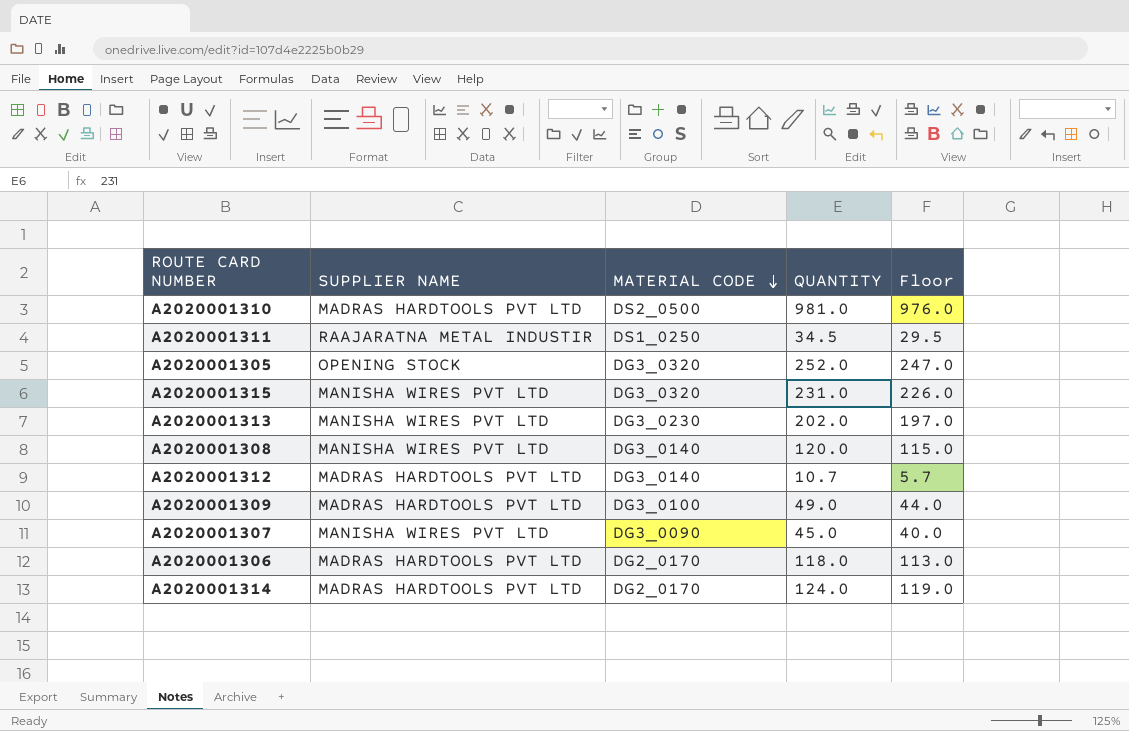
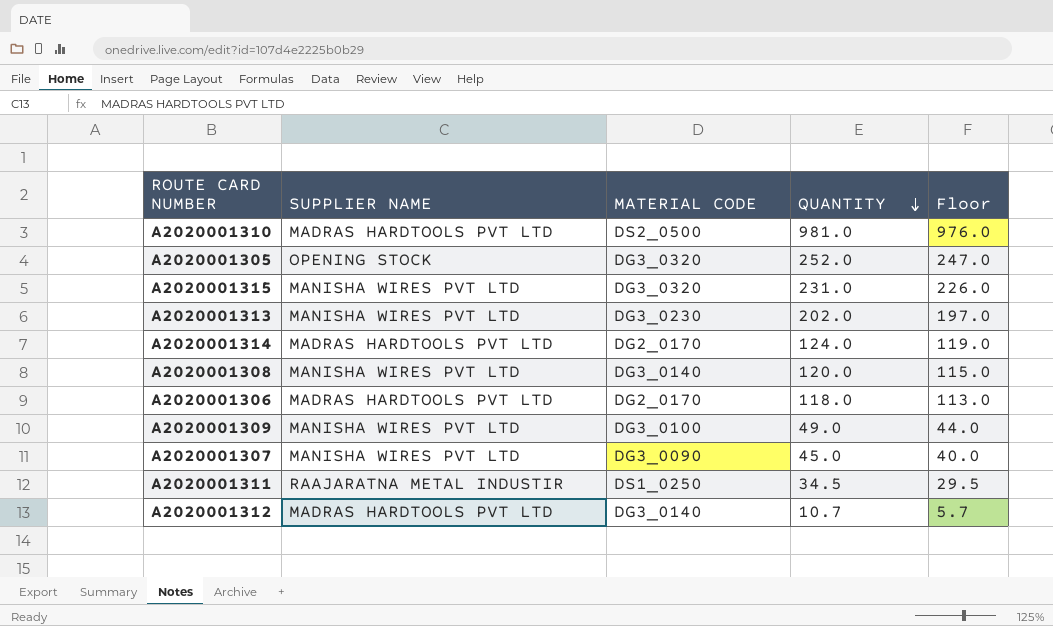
row order: MATERIAL CODE descending -> QUANTITY descending
A2020001309 | SUPPLIER NAME: MADRAS HARDTOOLS PVT LTD -> MANISHA WIRES PVT LTD

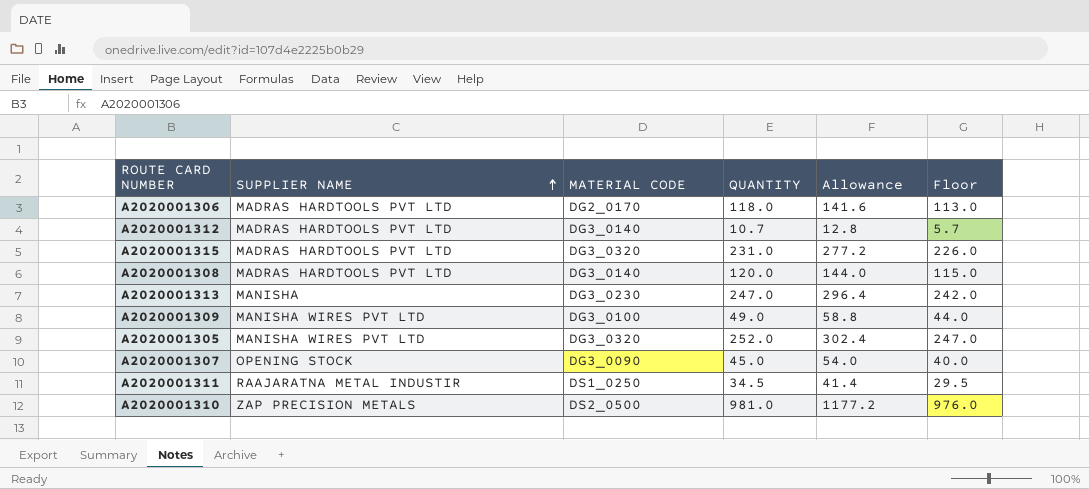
row order: QUANTITY descending -> SUPPLIER NAME ascending
column Allowance | formula: none -> [QUANTITY] * 1.2
row A2020001314: MADRAS HARDTOOLS PVT LTD | DG2_0170 | 124.0 | 119.0 -> none
A2020001315 | SUPPLIER NAME: MANISHA WIRES PVT LTD -> MADRAS HARDTOOLS PVT LTD
A2020001308 | SUPPLIER NAME: MANISHA WIRES PVT LTD -> MADRAS HARDTOOLS PVT LTD
A2020001313 | SUPPLIER NAME: MANISHA WIRES PVT LTD -> MANISHA
A2020001313 | QUANTITY: 202.0 -> 247.0
A2020001313 | Floor: 197.0 -> 242.0
A2020001305 | SUPPLIER NAME: OPENING STOCK -> MANISHA WIRES PVT LTD
A2020001307 | SUPPLIER NAME: MANISHA WIRES PVT LTD -> OPENING STOCK
A2020001310 | SUPPLIER NAME: MADRAS HARDTOOLS PVT LTD -> ZAP PRECISION METALS

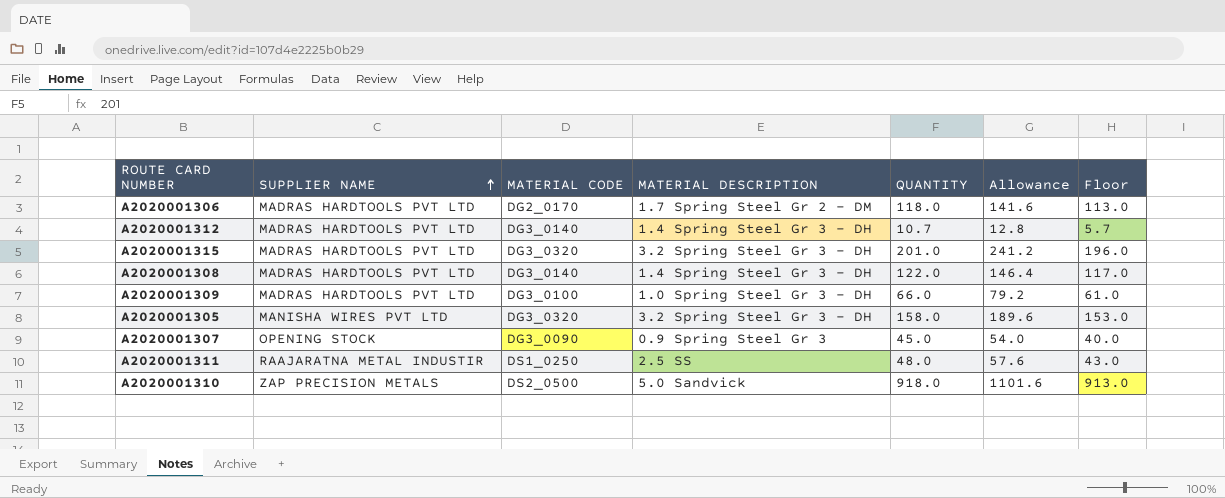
column MATERIAL DESCRIPTION | position: none -> 4
row A2020001313: MANISHA | DG3_0230 | 247.0 | 296.4 | 242.0 -> none
A2020001315 | QUANTITY: 231.0 -> 201.0
A2020001315 | Allowance: 277.2 -> 241.2
A2020001315 | Floor: 226.0 -> 196.0
A2020001308 | QUANTITY: 120.0 -> 122.0
A2020001308 | Allowance: 144.0 -> 146.4
A2020001308 | Floor: 115.0 -> 117.0
A2020001309 | SUPPLIER NAME: MANISHA WIRES PVT LTD -> MADRAS HARDTOOLS PVT LTD
A2020001309 | QUANTITY: 49.0 -> 66.0
A2020001309 | Allowance: 58.8 -> 79.2
A2020001309 | Floor: 44.0 -> 61.0
A2020001305 | QUANTITY: 252.0 -> 158.0
A2020001305 | Allowance: 302.4 -> 189.6
A2020001305 | Floor: 247.0 -> 153.0
A2020001311 | QUANTITY: 34.5 -> 48.0
A2020001311 | Allowance: 41.4 -> 57.6
A2020001311 | Floor: 29.5 -> 43.0
A2020001310 | QUANTITY: 981.0 -> 918.0
A2020001310 | Allowance: 1177.2 -> 1101.6
A2020001310 | Floor: 976.0 -> 913.0

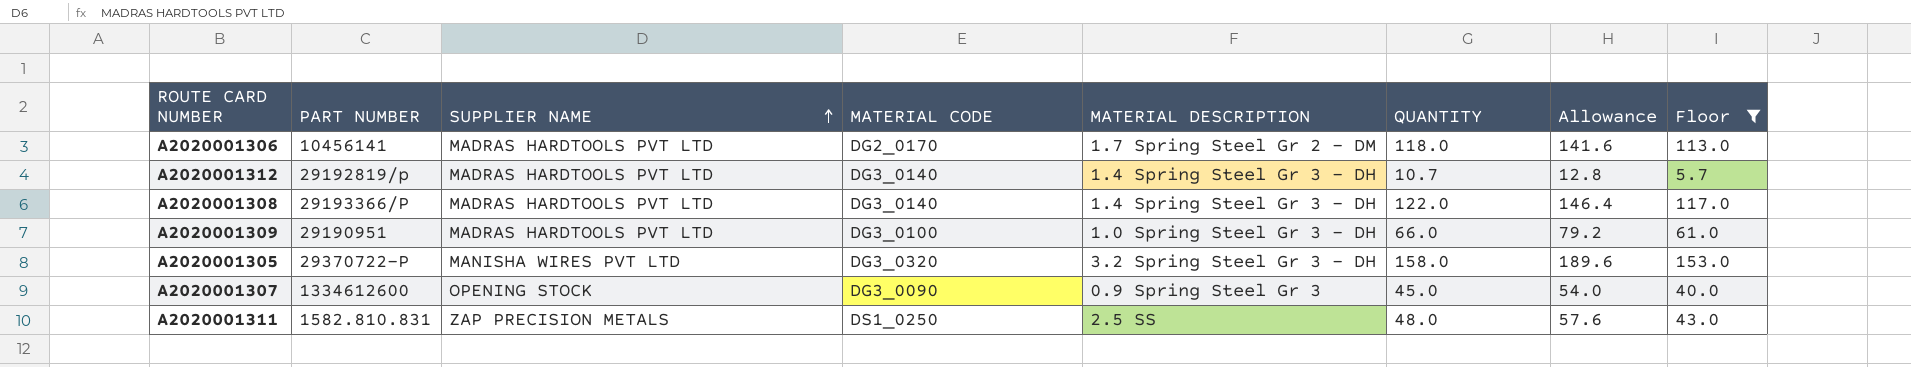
filter: none -> Floor <= 153.0
column PART NUMBER | position: none -> 2
A2020001311 | SUPPLIER NAME: RAAJARATNA METAL INDUSTIR -> ZAP PRECISION METALS

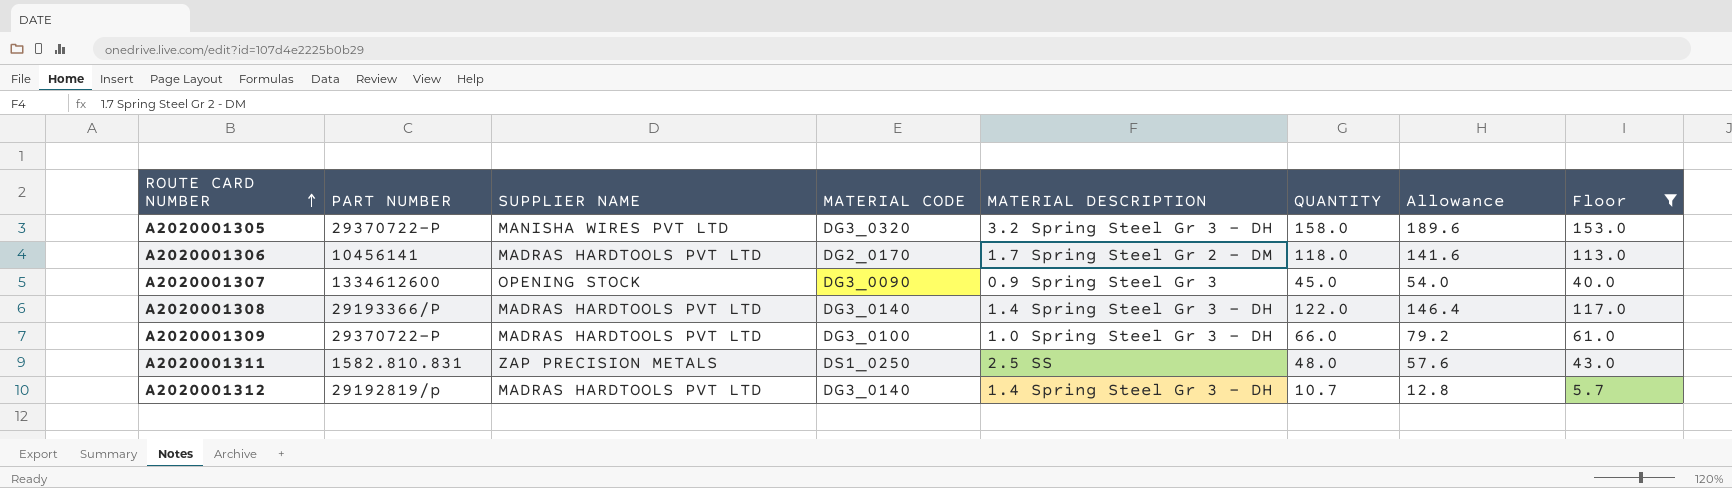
row order: SUPPLIER NAME ascending -> ROUTE CARD NUMBER ascending
A2020001309 | PART NUMBER: 29190951 -> 29370722-P

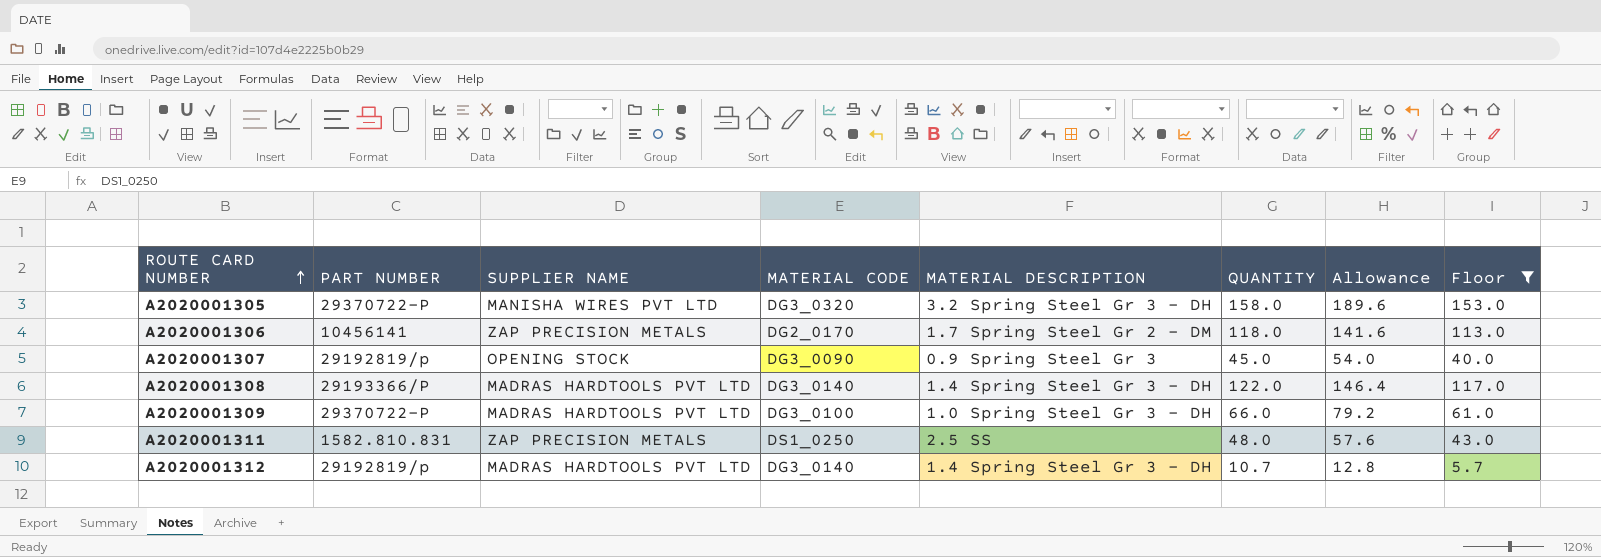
A2020001306 | SUPPLIER NAME: MADRAS HARDTOOLS PVT LTD -> ZAP PRECISION METALS
A2020001307 | PART NUMBER: 1334612600 -> 29192819/p

